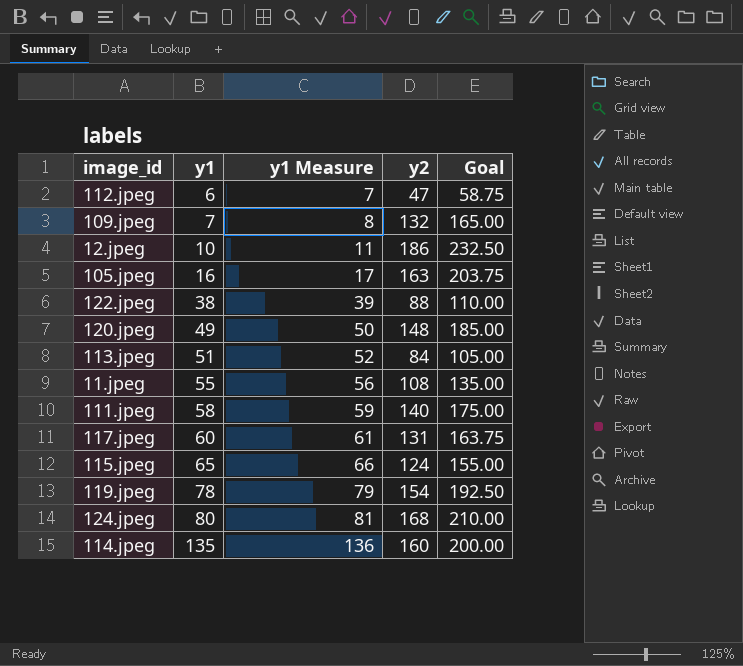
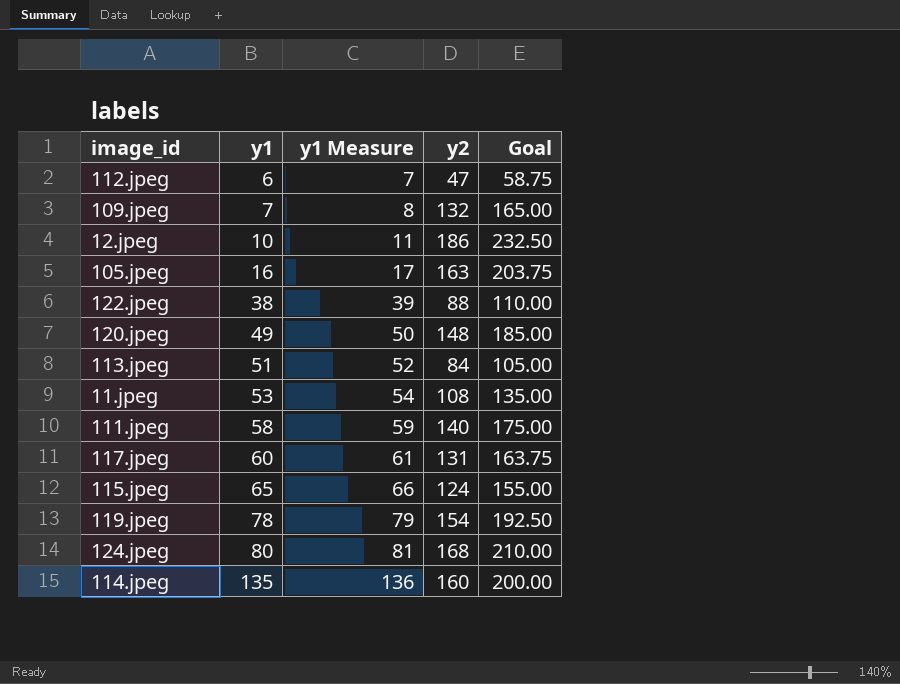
11.jpeg | y1: 55 -> 53
11.jpeg | y1 Measure: 56 -> 54

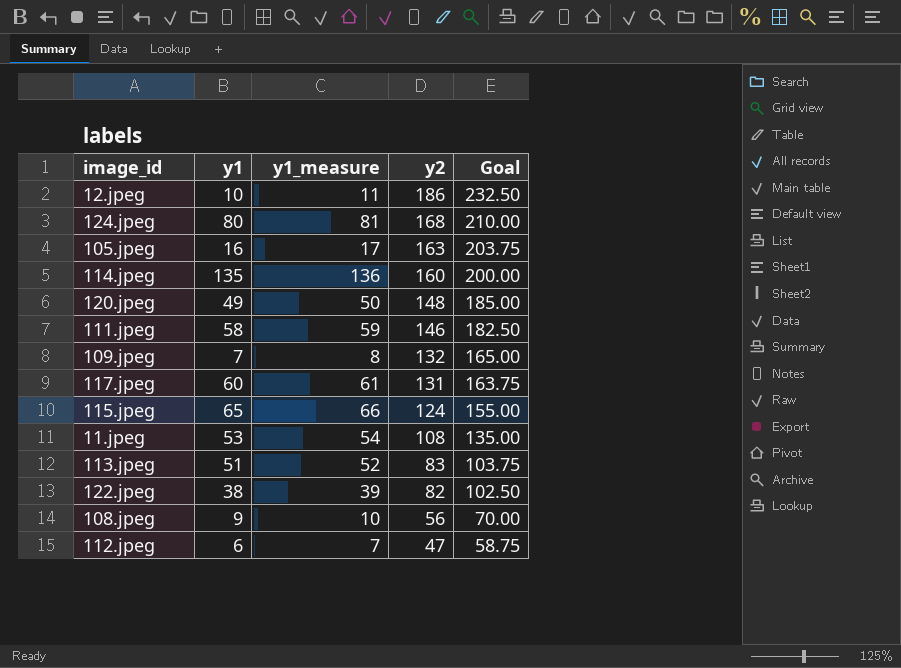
row order: y1 ascending -> y2 descending
column name: y1 Measure -> y1_measure
row 119.jpeg: 78 | 79 | 154 | 192.50 -> none
111.jpeg | y2: 140 -> 146
111.jpeg | Goal: 175.00 -> 182.50
113.jpeg | y2: 84 -> 83
113.jpeg | Goal: 105.00 -> 103.75
122.jpeg | y2: 88 -> 82
122.jpeg | Goal: 110.00 -> 102.50
row 108.jpeg: none -> 9 | 10 | 56 | 70.00

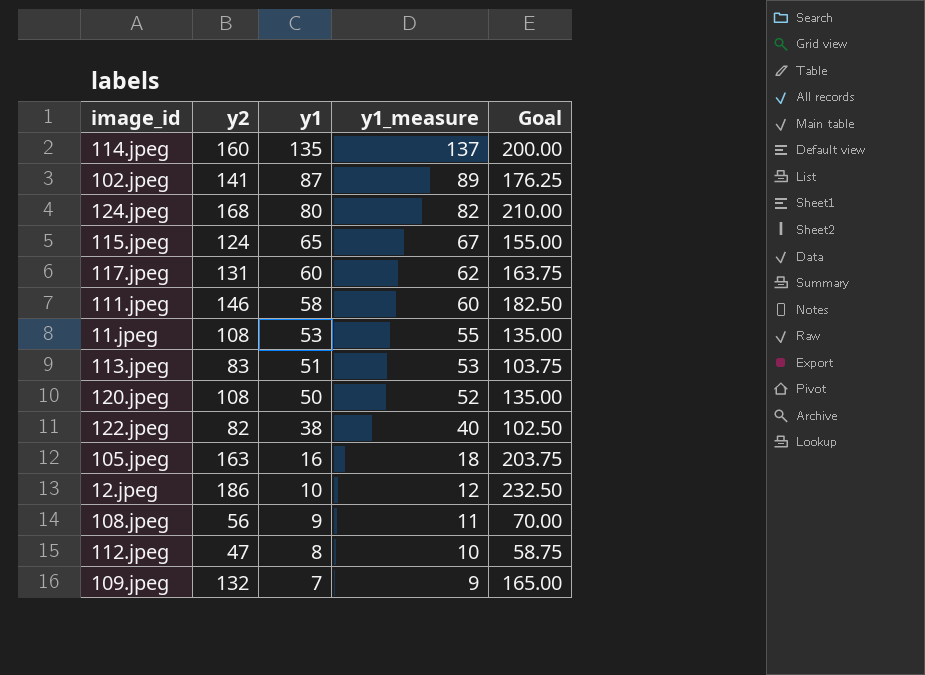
row order: y2 descending -> y1 descending
column y2 | position: 4 -> 2
column y1_measure | formula: [y1] + 1 -> [y1] + 2
row 102.jpeg: none -> 141 | 87 | 89 | 176.25
120.jpeg | y2: 148 -> 108
120.jpeg | y1: 49 -> 50
120.jpeg | Goal: 185.00 -> 135.00
112.jpeg | y1: 6 -> 8

